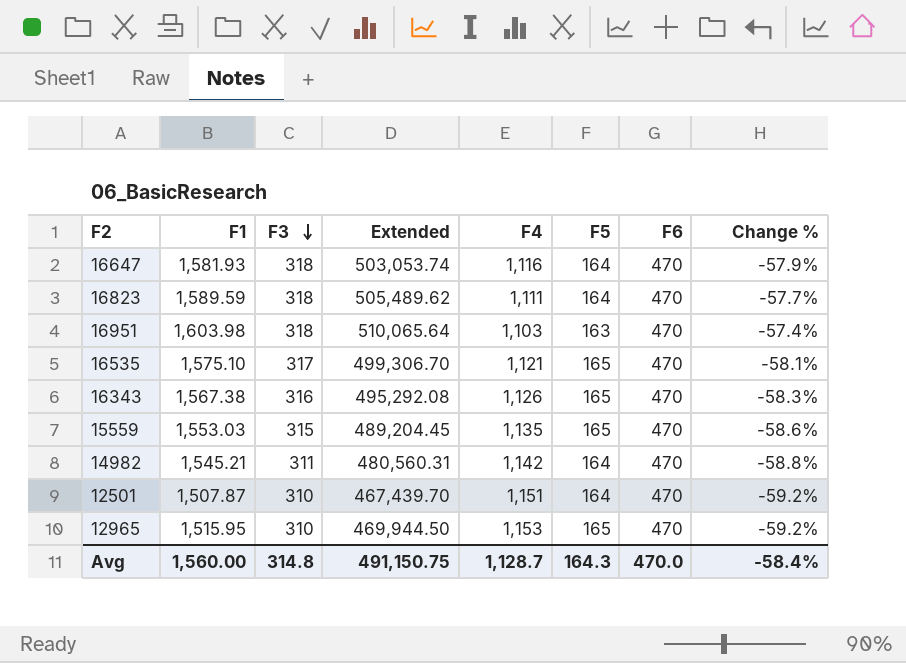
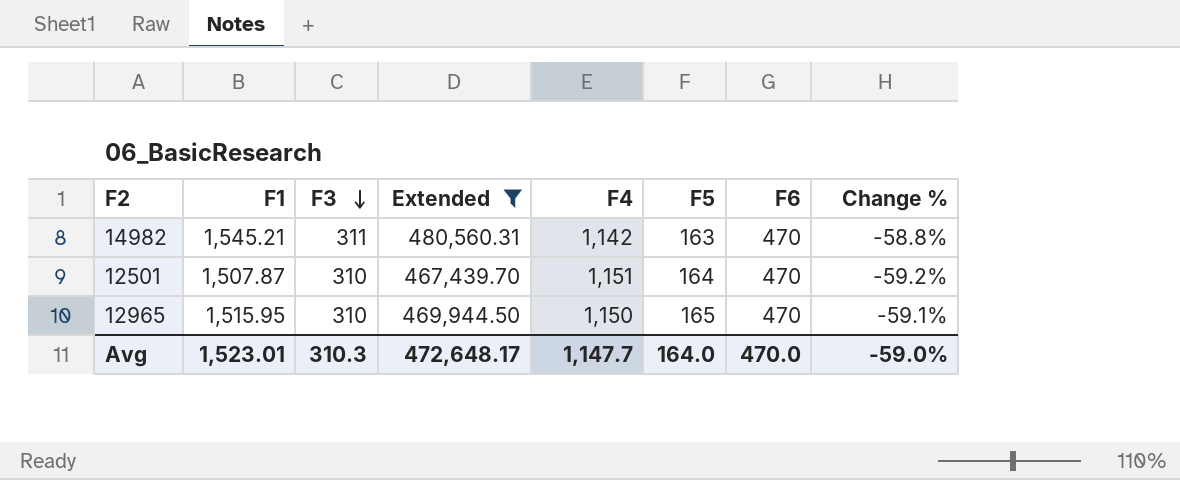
filter: none -> Extended <= 480,560.31
14982 | F5: 164 -> 163
12965 | F4: 1,153 -> 1,150
12965 | Change %: -59.2% -> -59.1%
Avg | F1: 1,560.00 -> 1,523.01
Avg | F3: 314.8 -> 310.3
Avg | Extended: 491,150.75 -> 472,648.17
Avg | F4: 1,128.7 -> 1,147.7
Avg | F5: 164.3 -> 164.0
Avg | Change %: -58.4% -> -59.0%

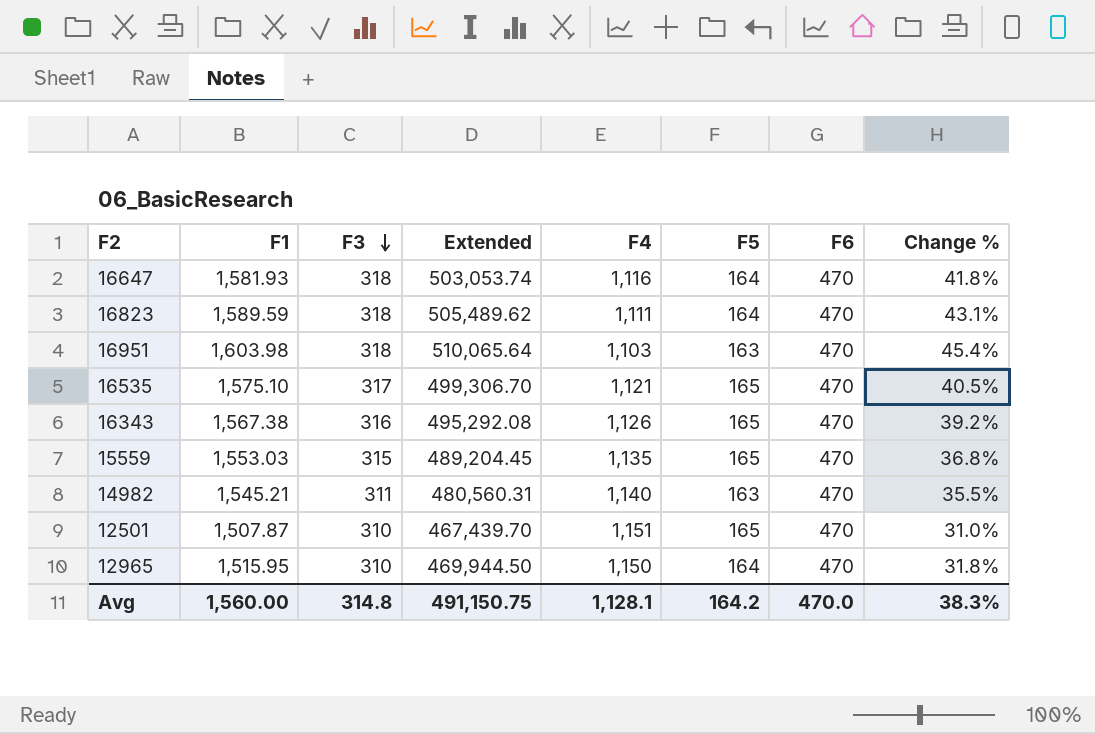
filter: Extended <= 480,560.31 -> none
column Change % | formula: ([F6] - [F4]) / [F4] -> ([F1] - [F4]) / [F4]
14982 | F4: 1,142 -> 1,140
12501 | F5: 164 -> 165
12965 | F5: 165 -> 164
Avg | F1: 1,523.01 -> 1,560.00
Avg | F3: 310.3 -> 314.8
Avg | Extended: 472,648.17 -> 491,150.75
Avg | F4: 1,147.7 -> 1,128.1
Avg | F5: 164.0 -> 164.2
Avg | Change %: -59.0% -> 38.3%

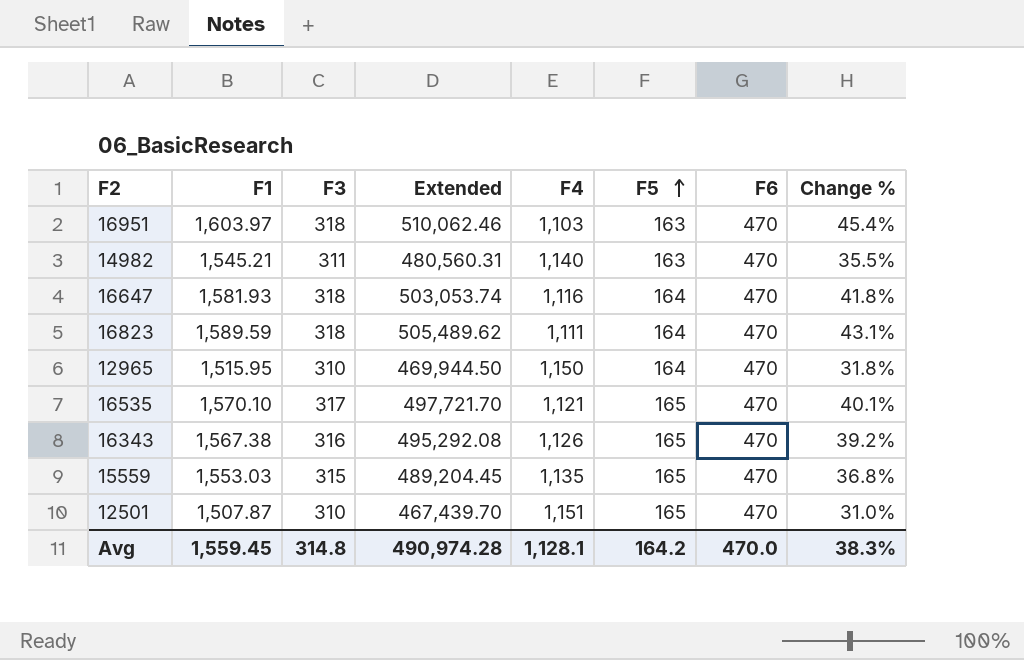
row order: F3 descending -> F5 ascending
16951 | F1: 1,603.98 -> 1,603.97
16951 | Extended: 510,065.64 -> 510,062.46
16535 | F1: 1,575.10 -> 1,570.10
16535 | Extended: 499,306.70 -> 497,721.70
16535 | Change %: 40.5% -> 40.1%
Avg | F1: 1,560.00 -> 1,559.45
Avg | Extended: 491,150.75 -> 490,974.28

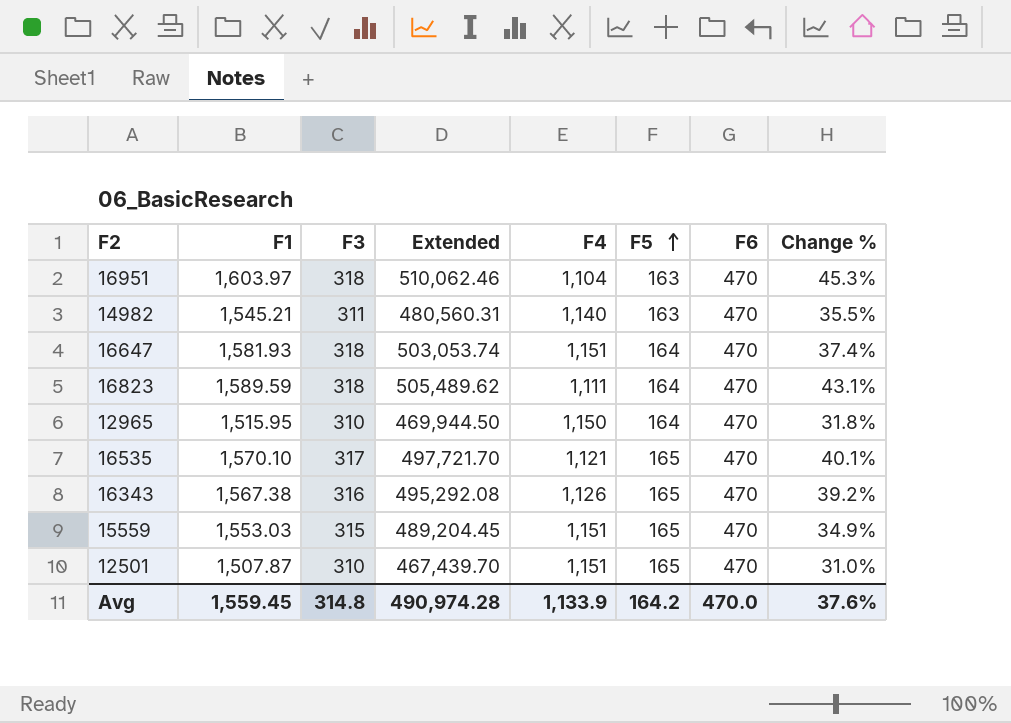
16951 | F4: 1,103 -> 1,104
16951 | Change %: 45.4% -> 45.3%
16647 | F4: 1,116 -> 1,151
16647 | Change %: 41.8% -> 37.4%
15559 | F4: 1,135 -> 1,151
15559 | Change %: 36.8% -> 34.9%
Avg | F4: 1,128.1 -> 1,133.9
Avg | Change %: 38.3% -> 37.6%

